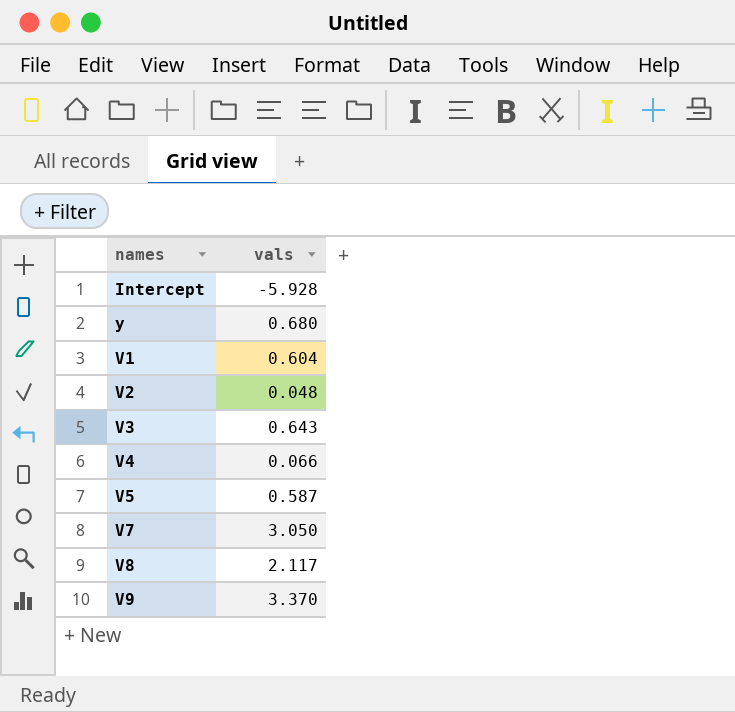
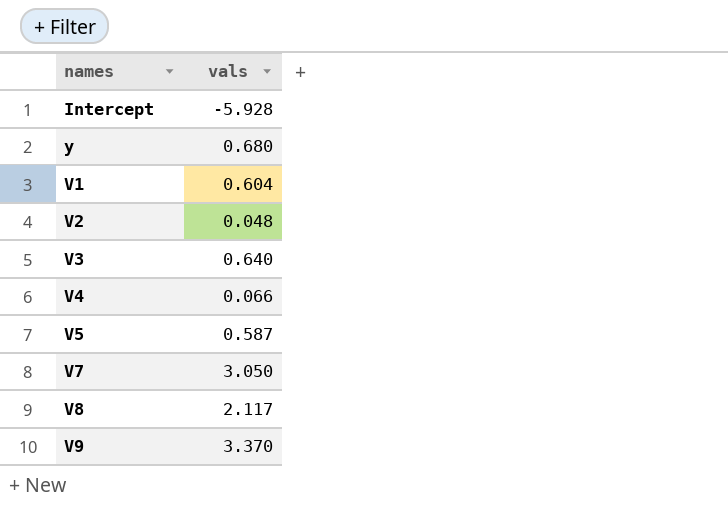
V3 | vals: 0.643 -> 0.640

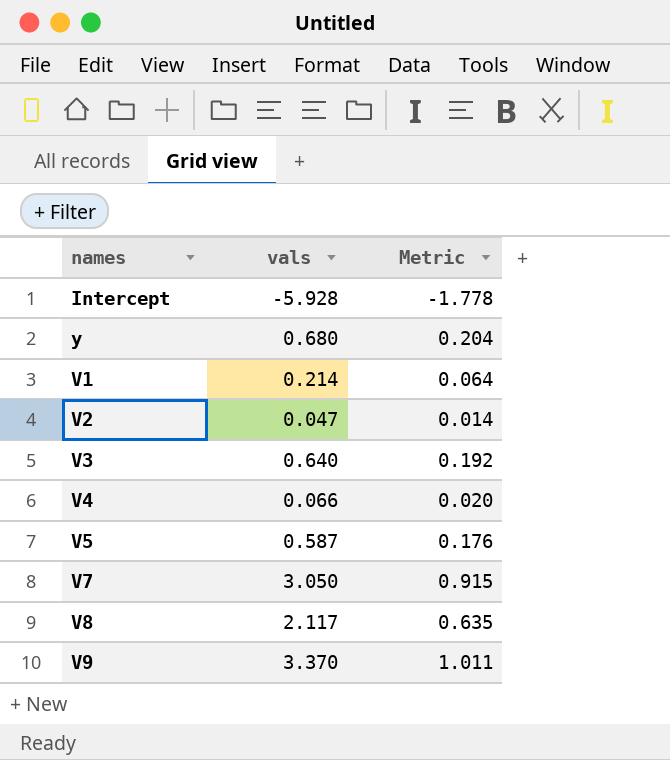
column Metric | formula: none -> [vals] * 0.3
V1 | vals: 0.604 -> 0.214
V2 | vals: 0.048 -> 0.047

